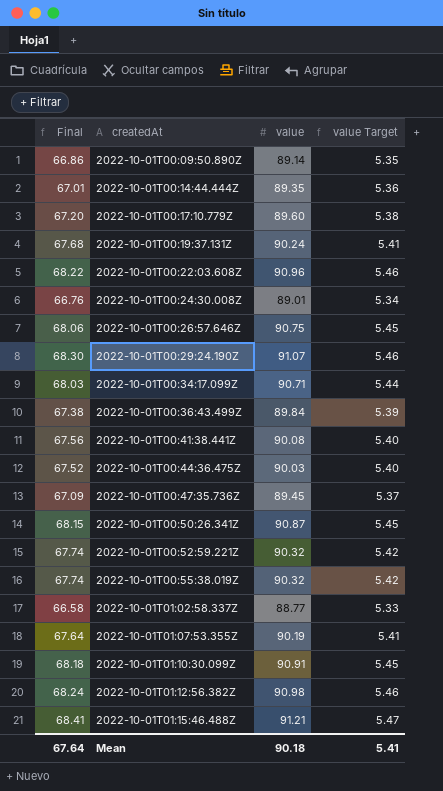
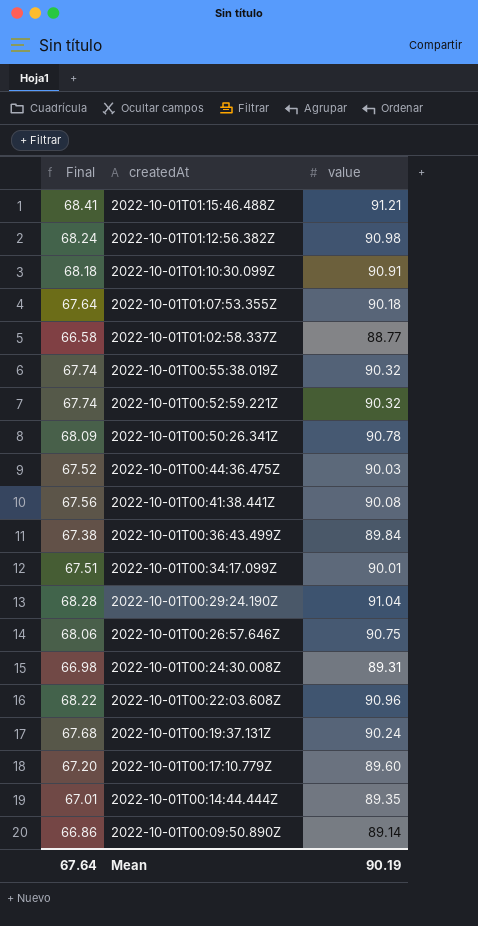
row order: createdAt ascending -> createdAt descending
column value Target | formula: [value] * 0.06 -> none
row 2022-10-01T00:47:35.736Z: 67.09 | 89.45 | 5.37 -> none
2022-10-01T01:07:53.355Z | value: 90.19 -> 90.18
2022-10-01T00:50:26.341Z | Final: 68.15 -> 68.09
2022-10-01T00:50:26.341Z | value: 90.87 -> 90.78
2022-10-01T00:34:17.099Z | Final: 68.03 -> 67.51
2022-10-01T00:34:17.099Z | value: 90.71 -> 90.01
2022-10-01T00:29:24.190Z | Final: 68.30 -> 68.28
2022-10-01T00:29:24.190Z | value: 91.07 -> 91.04
2022-10-01T00:24:30.008Z | Final: 66.76 -> 66.98
2022-10-01T00:24:30.008Z | value: 89.01 -> 89.31
Mean | value: 90.18 -> 90.19

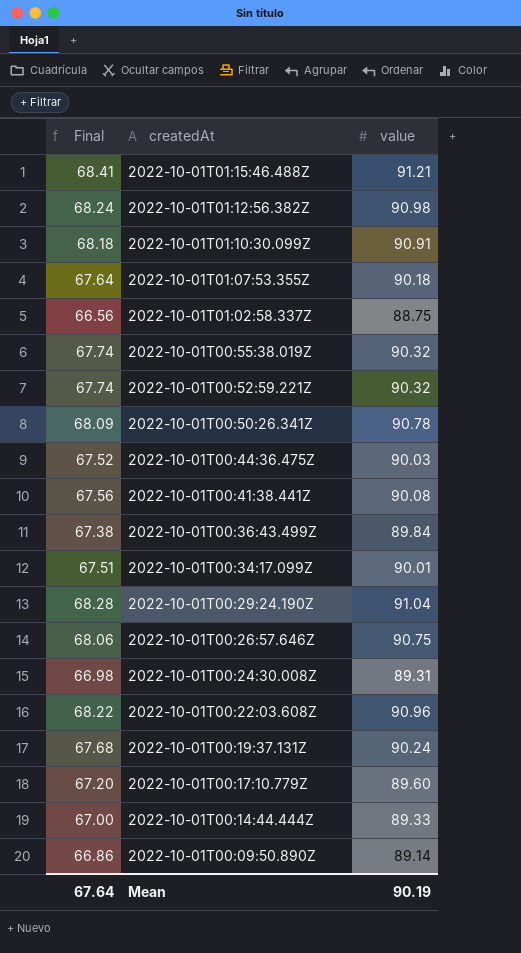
2022-10-01T01:02:58.337Z | Final: 66.58 -> 66.56
2022-10-01T01:02:58.337Z | value: 88.77 -> 88.75
2022-10-01T00:14:44.444Z | Final: 67.01 -> 67.00
2022-10-01T00:14:44.444Z | value: 89.35 -> 89.33

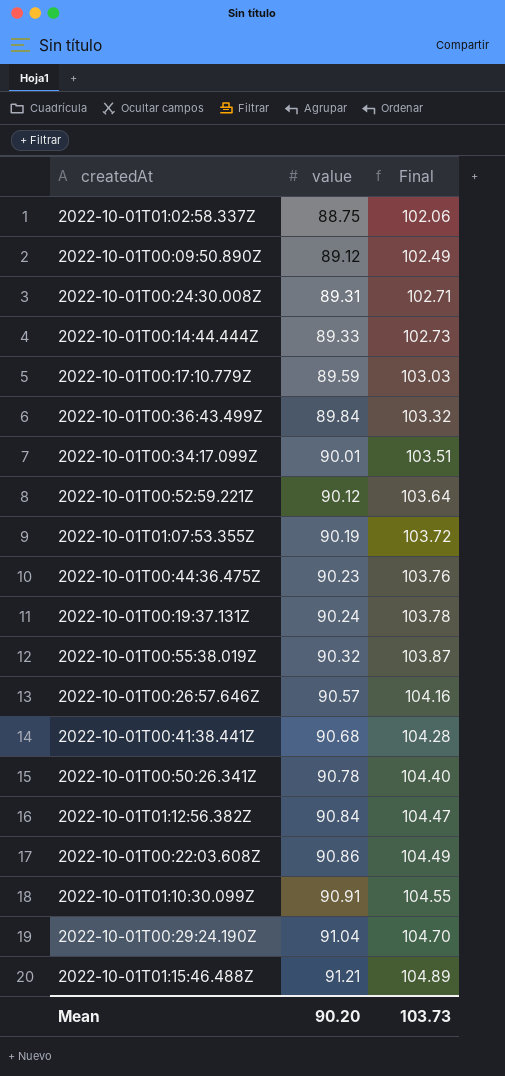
row order: createdAt descending -> value ascending
column Final | formula: [value] * 0.75 -> [value] * 1.15
column Final | position: 1 -> 3
2022-10-01T00:09:50.890Z | value: 89.14 -> 89.12
2022-10-01T00:17:10.779Z | value: 89.60 -> 89.59
2022-10-01T00:52:59.221Z | value: 90.32 -> 90.12
2022-10-01T01:07:53.355Z | value: 90.18 -> 90.19
2022-10-01T00:44:36.475Z | value: 90.03 -> 90.23
2022-10-01T00:26:57.646Z | value: 90.75 -> 90.57
2022-10-01T00:41:38.441Z | value: 90.08 -> 90.68
2022-10-01T01:12:56.382Z | value: 90.98 -> 90.84
2022-10-01T00:22:03.608Z | value: 90.96 -> 90.86
Mean | value: 90.19 -> 90.20
Mean | Final: 67.64 -> 103.73

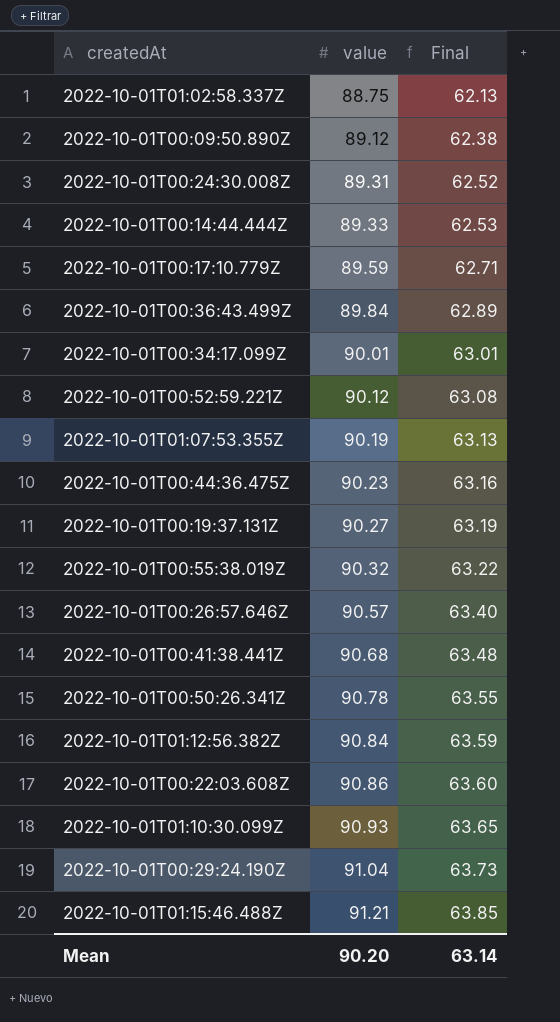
column Final | formula: [value] * 1.15 -> [value] * 0.7
2022-10-01T00:19:37.131Z | value: 90.24 -> 90.27
2022-10-01T01:10:30.099Z | value: 90.91 -> 90.93
Mean | Final: 103.73 -> 63.14

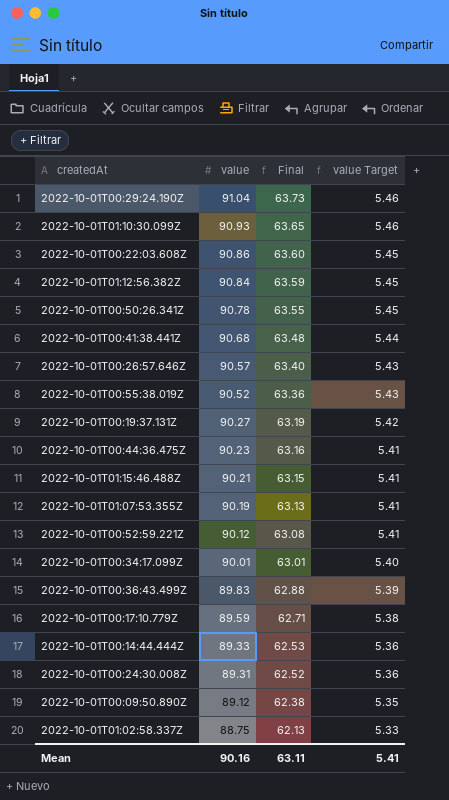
row order: value ascending -> value descending
column value Target | formula: none -> [value] * 0.06
2022-10-01T00:55:38.019Z | value: 90.32 -> 90.52
2022-10-01T00:55:38.019Z | Final: 63.22 -> 63.36
2022-10-01T01:15:46.488Z | value: 91.21 -> 90.21
2022-10-01T01:15:46.488Z | Final: 63.85 -> 63.15
2022-10-01T00:36:43.499Z | value: 89.84 -> 89.83
2022-10-01T00:36:43.499Z | Final: 62.89 -> 62.88
Mean | value: 90.20 -> 90.16
Mean | Final: 63.14 -> 63.11

